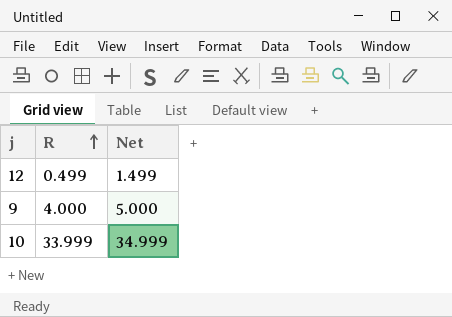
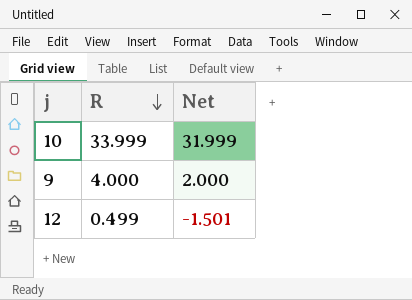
row order: R ascending -> R descending
column Net | formula: [R] + 1 -> [R] - 2

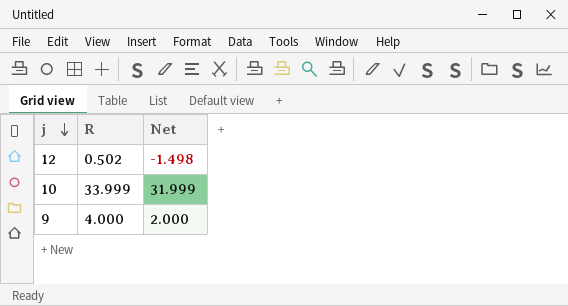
row order: R descending -> j descending
12 | R: 0.499 -> 0.502
12 | Net: -1.501 -> -1.498

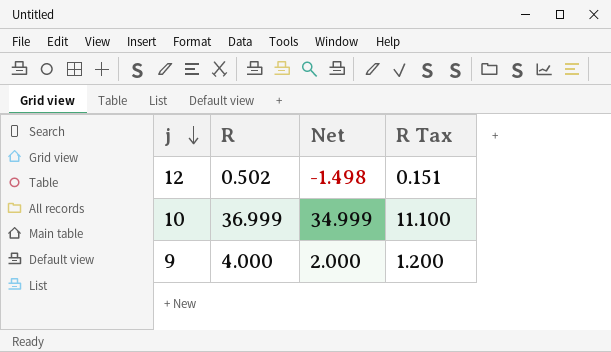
column R Tax | formula: none -> [R] * 0.3
10 | R: 33.999 -> 36.999
10 | Net: 31.999 -> 34.999

